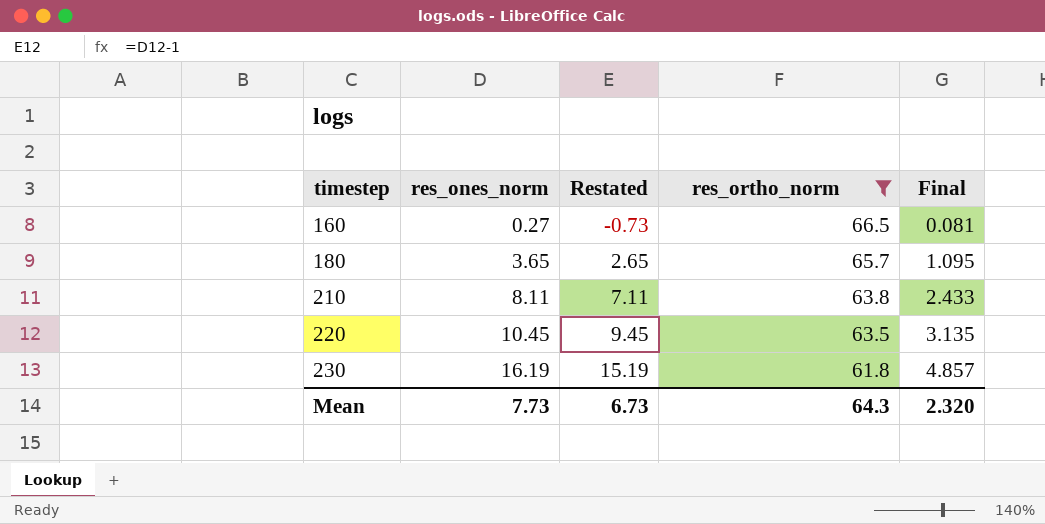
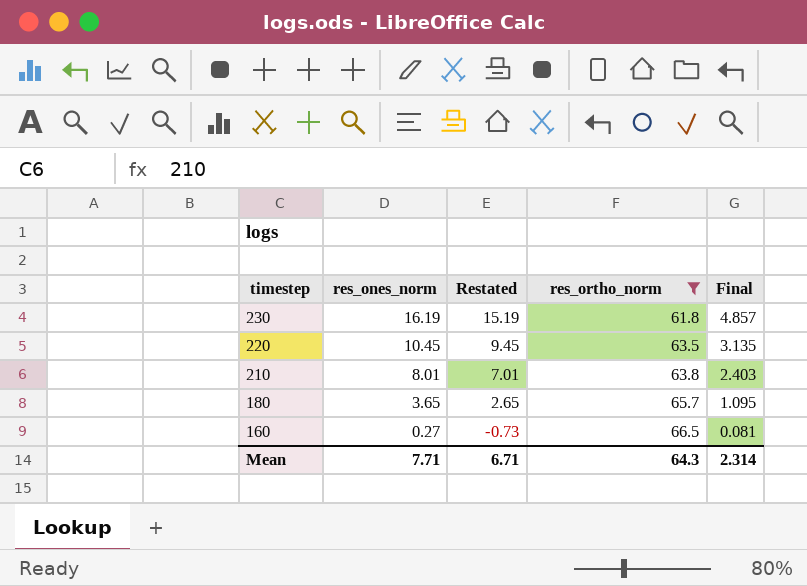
row order: timestep ascending -> timestep descending
210 | res_ones_norm: 8.11 -> 8.01
210 | Restated: 7.11 -> 7.01
210 | Final: 2.433 -> 2.403
Mean | res_ones_norm: 7.73 -> 7.71
Mean | Restated: 6.73 -> 6.71
Mean | Final: 2.320 -> 2.314

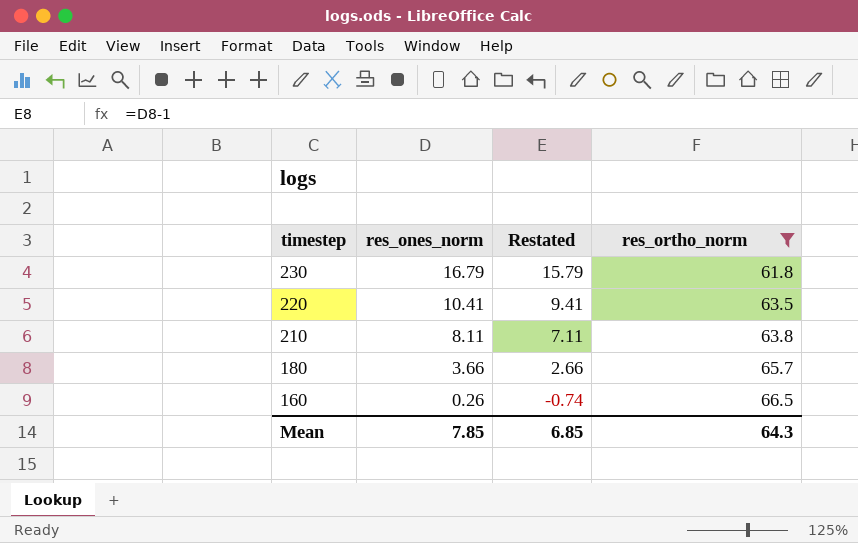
column Final | formula: [res_ones_norm] * 0.3 -> none
230 | res_ones_norm: 16.19 -> 16.79
230 | Restated: 15.19 -> 15.79
220 | res_ones_norm: 10.45 -> 10.41
220 | Restated: 9.45 -> 9.41
210 | res_ones_norm: 8.01 -> 8.11
210 | Restated: 7.01 -> 7.11
180 | res_ones_norm: 3.65 -> 3.66
180 | Restated: 2.65 -> 2.66
160 | res_ones_norm: 0.27 -> 0.26
160 | Restated: -0.73 -> -0.74
Mean | res_ones_norm: 7.71 -> 7.85
Mean | Restated: 6.71 -> 6.85

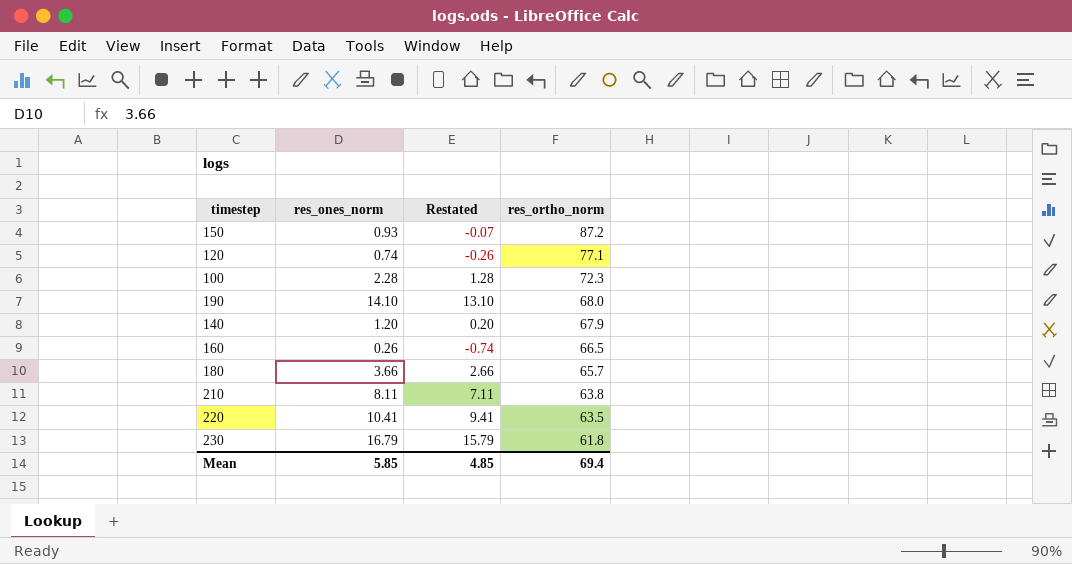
filter: res_ortho_norm <= 66.5 -> none
row order: timestep descending -> res_ortho_norm descending
Mean | res_ones_norm: 7.85 -> 5.85
Mean | Restated: 6.85 -> 4.85
Mean | res_ortho_norm: 64.3 -> 69.4

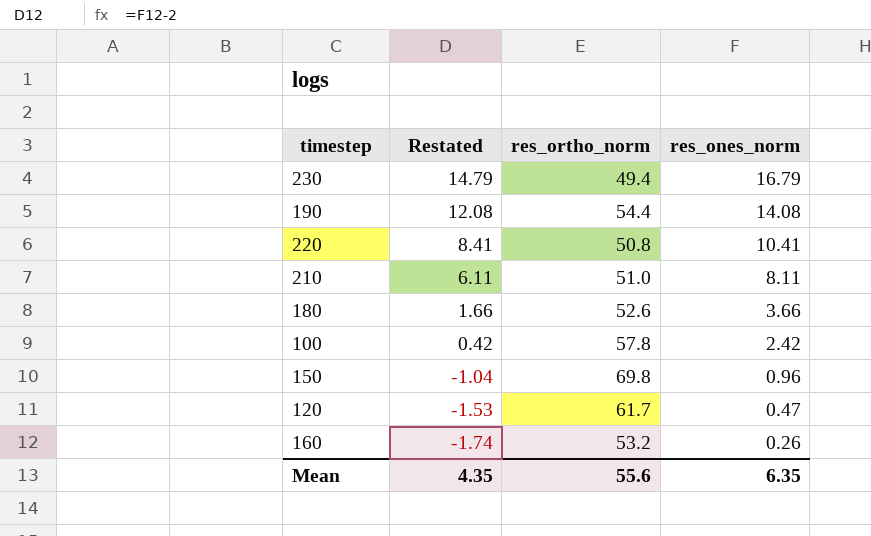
row order: res_ortho_norm descending -> Restated descending
column Restated | formula: [res_ones_norm] - 1 -> [res_ones_norm] - 2
column res_ones_norm | position: 2 -> 4
row 140: 1.20 | 0.20 | 67.9 -> none
230 | res_ortho_norm: 61.8 -> 49.4
190 | res_ortho_norm: 68.0 -> 54.4
190 | res_ones_norm: 14.10 -> 14.08
220 | res_ortho_norm: 63.5 -> 50.8
210 | res_ortho_norm: 63.8 -> 51.0
180 | res_ortho_norm: 65.7 -> 52.6
100 | res_ortho_norm: 72.3 -> 57.8
100 | res_ones_norm: 2.28 -> 2.42
150 | res_ortho_norm: 87.2 -> 69.8
150 | res_ones_norm: 0.93 -> 0.96
120 | res_ortho_norm: 77.1 -> 61.7
120 | res_ones_norm: 0.74 -> 0.47
160 | res_ortho_norm: 66.5 -> 53.2
Mean | Restated: 4.85 -> 4.35
Mean | res_ortho_norm: 69.4 -> 55.6
Mean | res_ones_norm: 5.85 -> 6.35

